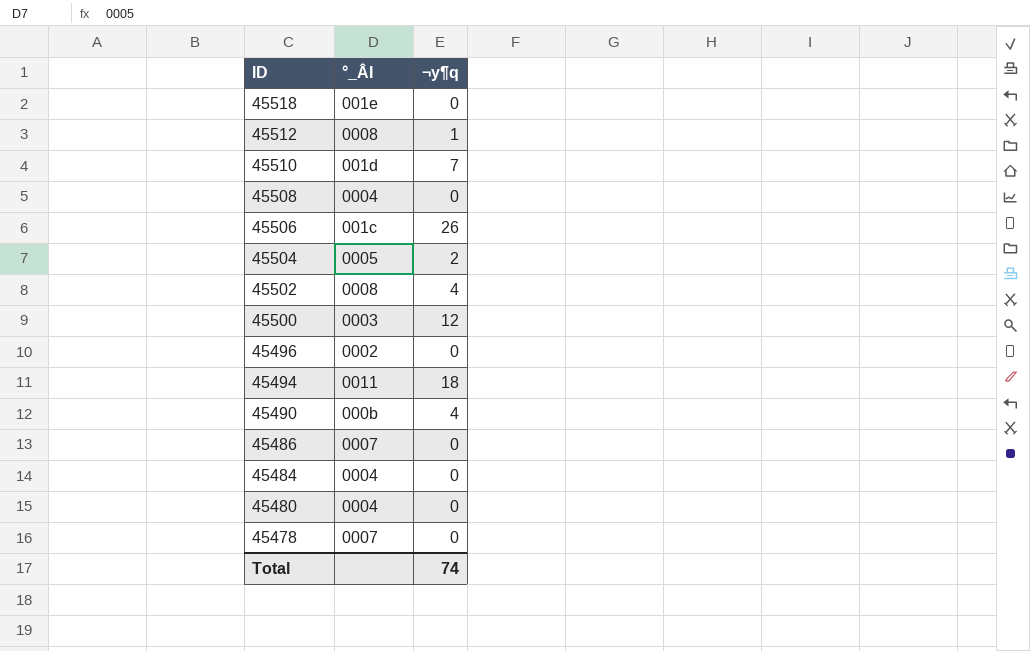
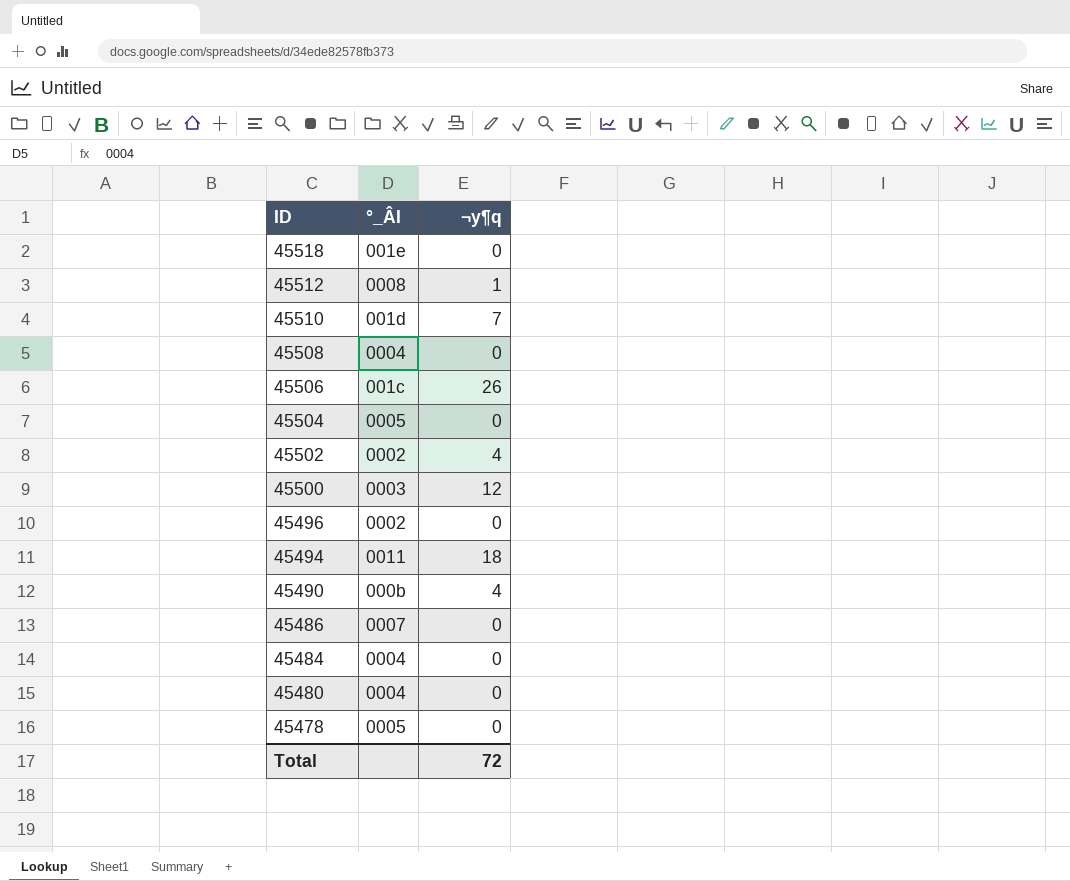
45504 | ¬y¶q: 2 -> 0
45502 | °_ÂI: 0008 -> 0002
45478 | °_ÂI: 0007 -> 0005
Total | ¬y¶q: 74 -> 72

